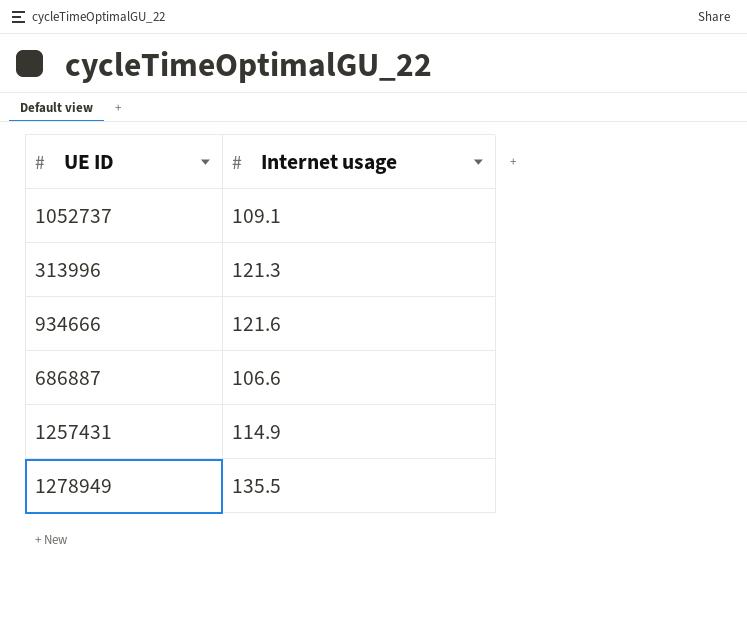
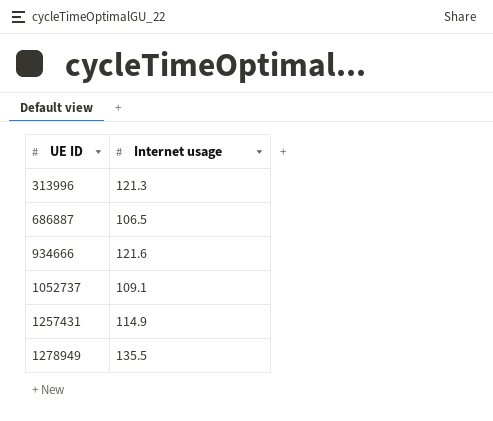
row order: none -> UE ID ascending
686887 | Internet usage: 106.6 -> 106.5

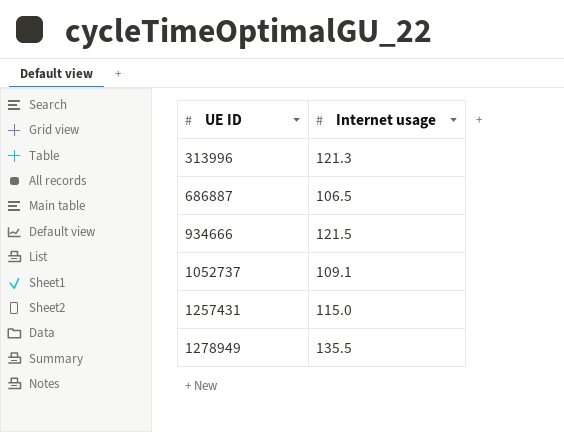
934666 | Internet usage: 121.6 -> 121.5
1257431 | Internet usage: 114.9 -> 115.0

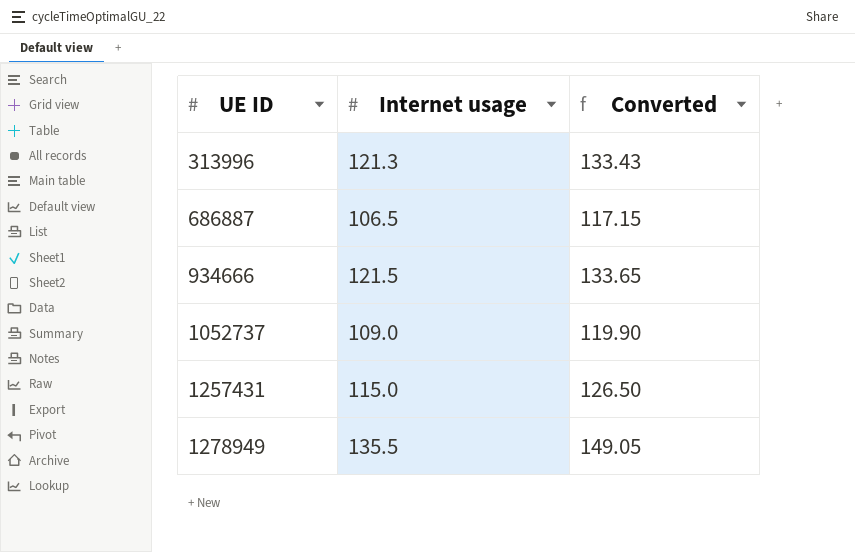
column Converted | formula: none -> [Internet usage] * 1.1
1052737 | Internet usage: 109.1 -> 109.0

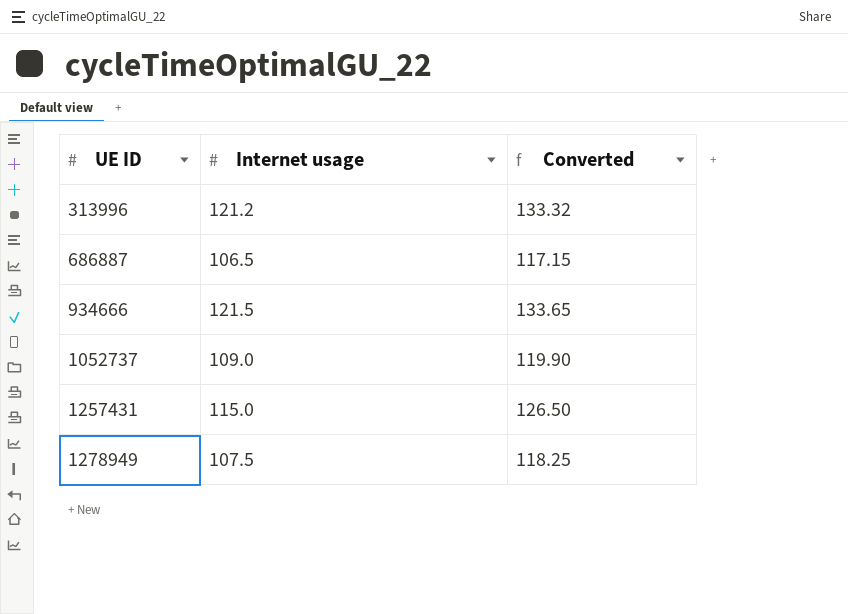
313996 | Internet usage: 121.3 -> 121.2
313996 | Converted: 133.43 -> 133.32
1278949 | Internet usage: 135.5 -> 107.5
1278949 | Converted: 149.05 -> 118.25

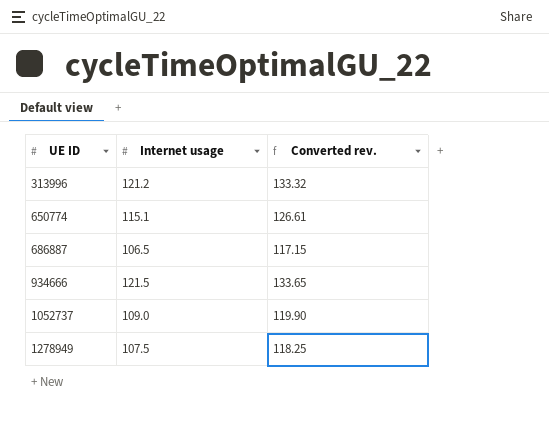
column name: Converted -> Converted rev.
row 1257431: 115.0 | 126.50 -> none
row 650774: none -> 115.1 | 126.61

